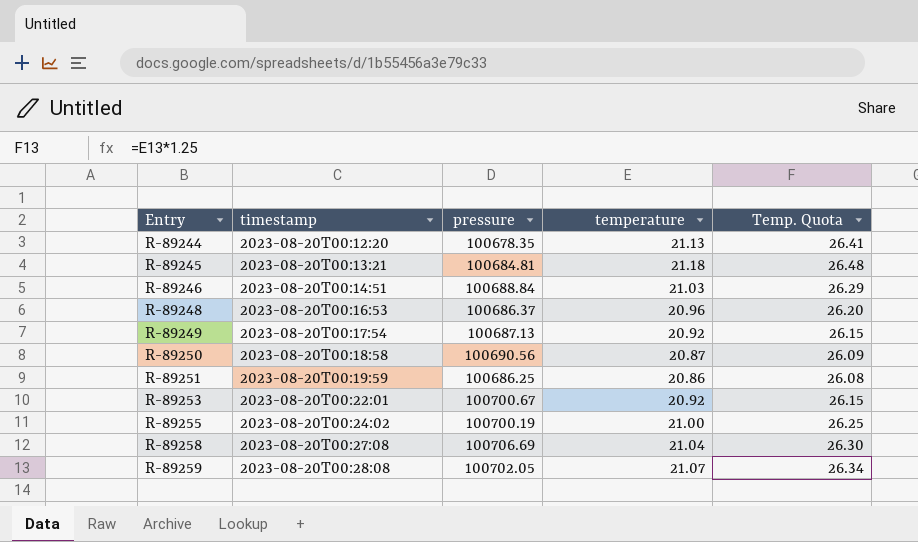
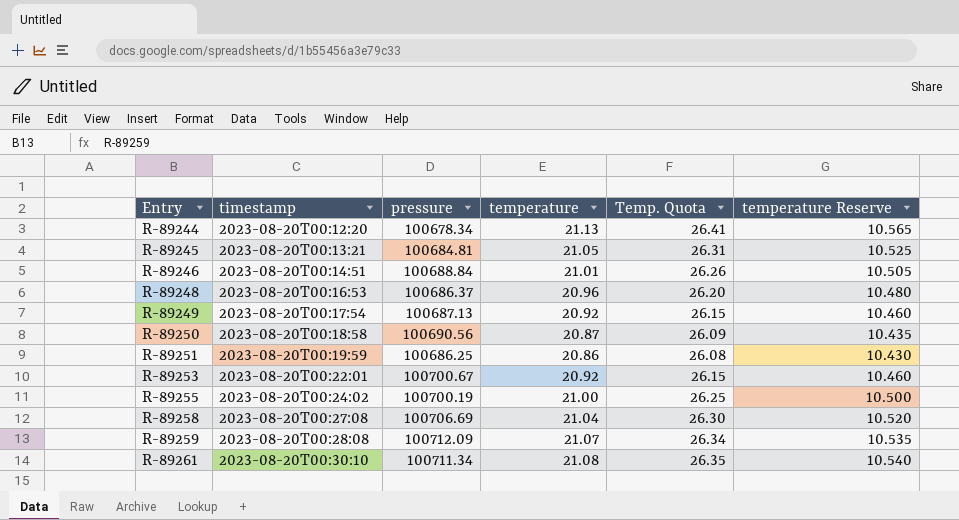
column temperature Reserve | formula: none -> [temperature] * 0.5
R-89244 | pressure: 100678.35 -> 100678.34
R-89245 | temperature: 21.18 -> 21.05
R-89245 | Temp. Quota: 26.48 -> 26.31
R-89246 | temperature: 21.03 -> 21.01
R-89246 | Temp. Quota: 26.29 -> 26.26
R-89259 | pressure: 100702.05 -> 100712.09
row R-89261: none -> 2023-08-20T00:30:10 | 100711.34 | 21.08 | 26.35 | 10.540

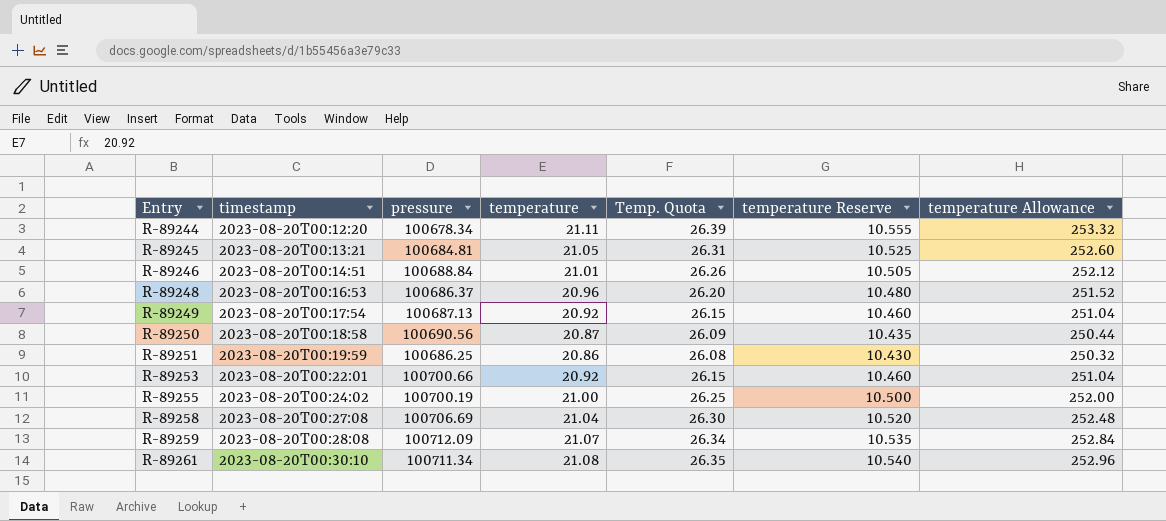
column temperature Allowance | formula: none -> [temperature] * 12
R-89244 | temperature: 21.13 -> 21.11
R-89244 | Temp. Quota: 26.41 -> 26.39
R-89244 | temperature Reserve: 10.565 -> 10.555
R-89253 | pressure: 100700.67 -> 100700.66

